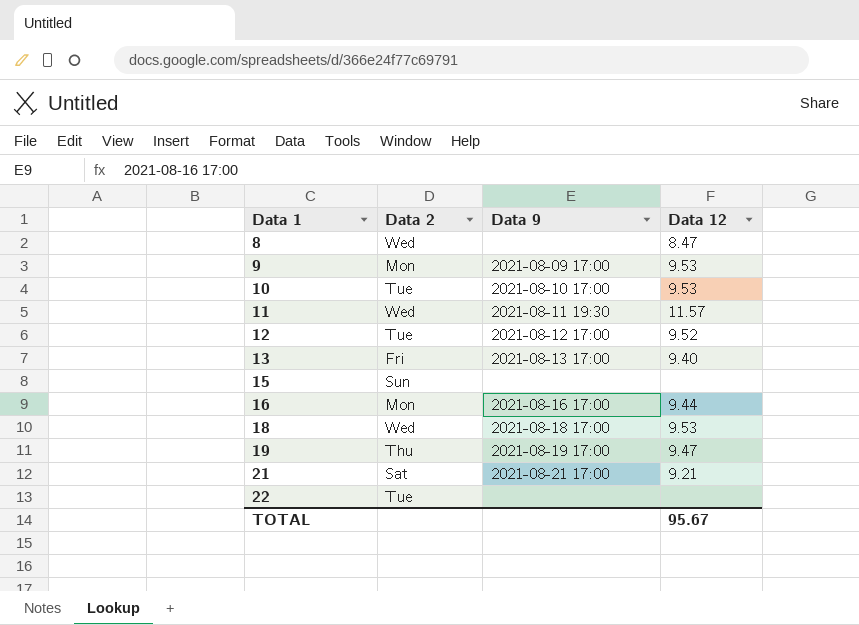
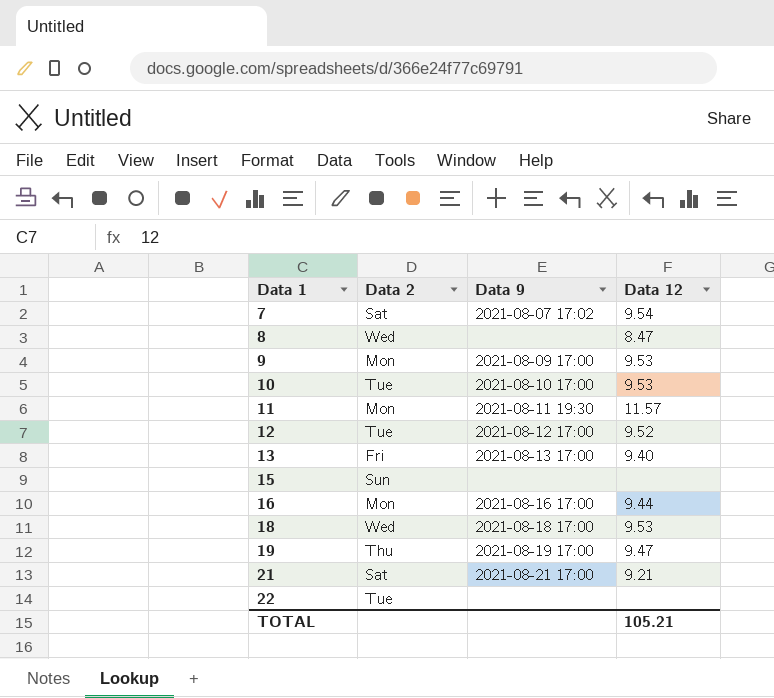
row 7: none -> Sat | 2021-08-07 17:02 | 9.54
11 | Data 2: Wed -> Mon
TOTAL | Data 12: 95.67 -> 105.21

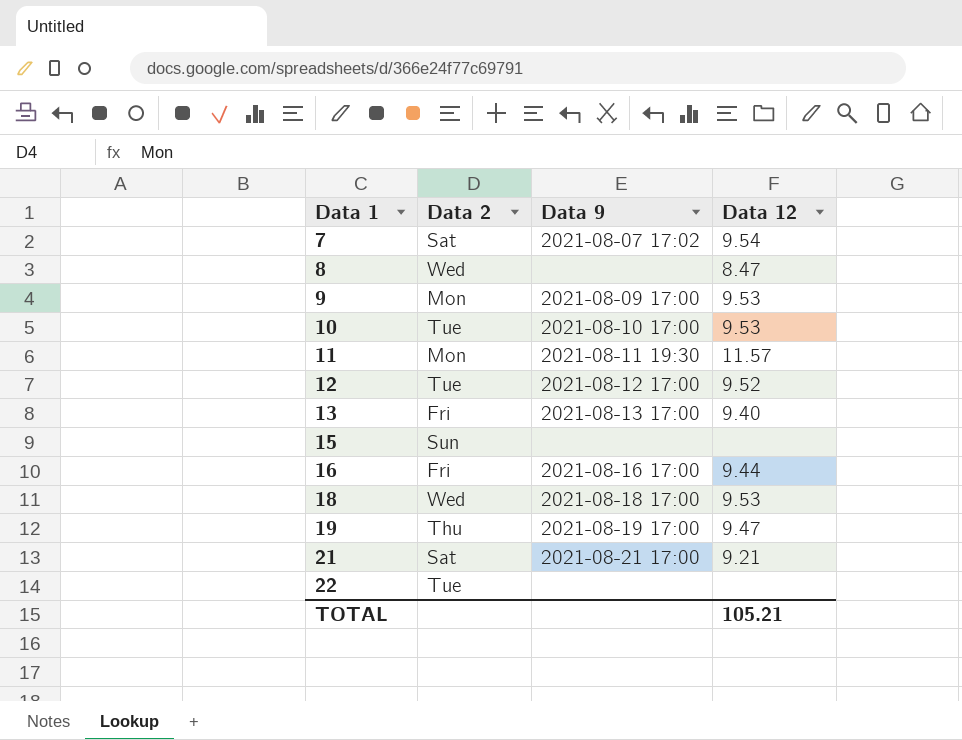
16 | Data 2: Mon -> Fri

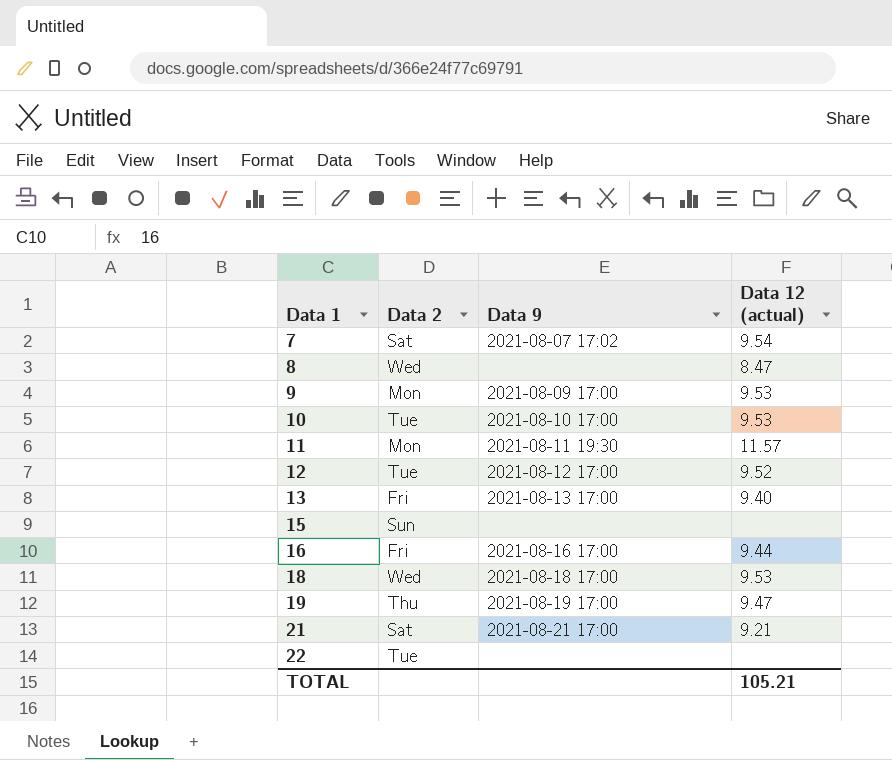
column name: Data 12 -> Data 12 (actual)

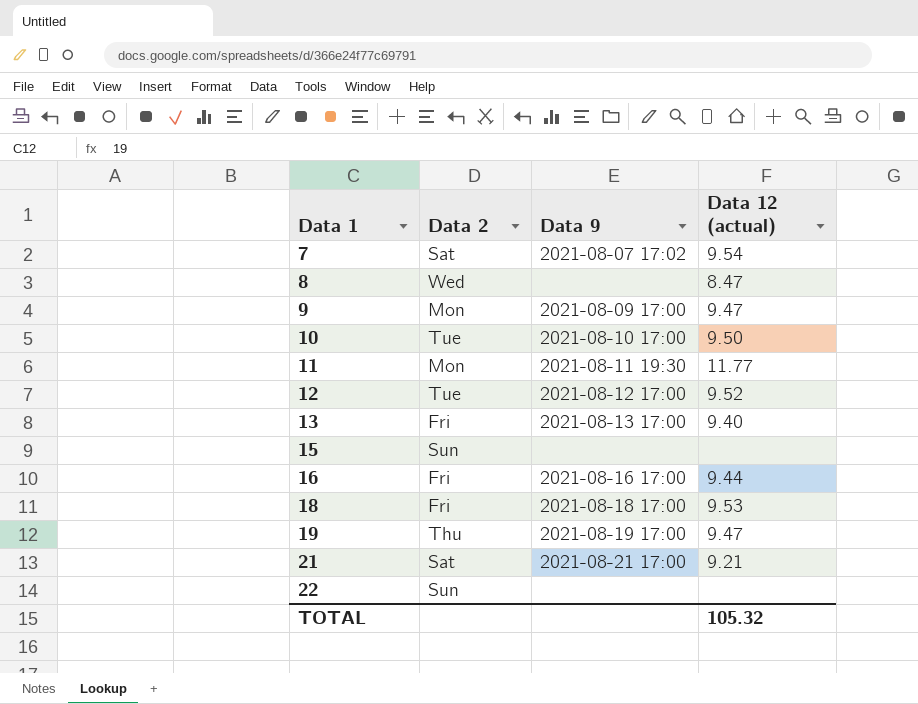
9 | Data 12 (actual): 9.53 -> 9.47
10 | Data 12 (actual): 9.53 -> 9.50
11 | Data 12 (actual): 11.57 -> 11.77
18 | Data 2: Wed -> Fri
22 | Data 2: Tue -> Sun
TOTAL | Data 12 (actual): 105.21 -> 105.32

